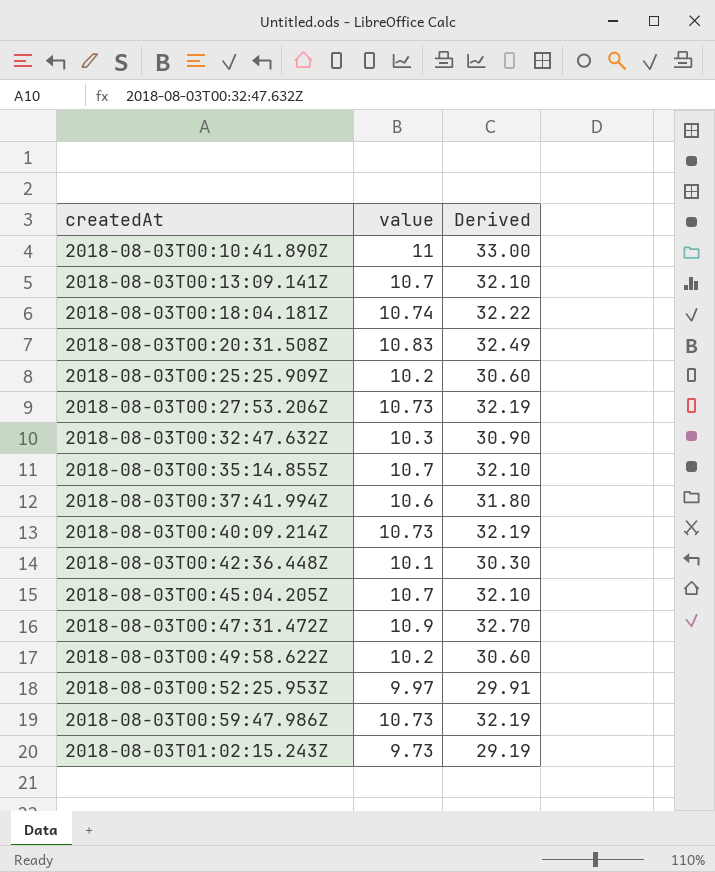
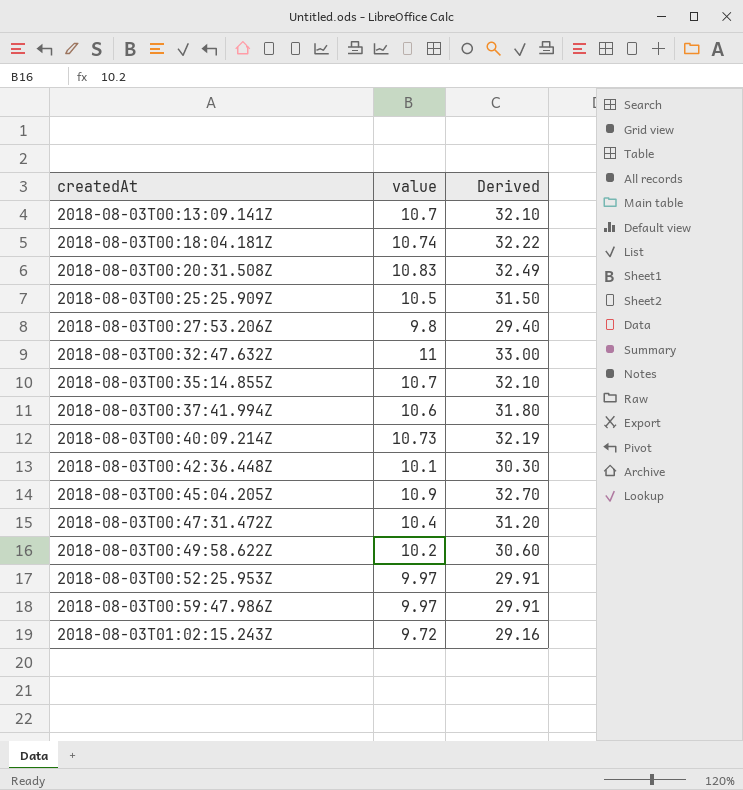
row 2018-08-03T00:10:41.890Z: 11 | 33.00 -> none
2018-08-03T00:25:25.909Z | value: 10.2 -> 10.5
2018-08-03T00:25:25.909Z | Derived: 30.60 -> 31.50
2018-08-03T00:27:53.206Z | value: 10.73 -> 9.8
2018-08-03T00:27:53.206Z | Derived: 32.19 -> 29.40
2018-08-03T00:32:47.632Z | value: 10.3 -> 11
2018-08-03T00:32:47.632Z | Derived: 30.90 -> 33.00
2018-08-03T00:45:04.205Z | value: 10.7 -> 10.9
2018-08-03T00:45:04.205Z | Derived: 32.10 -> 32.70
2018-08-03T00:47:31.472Z | value: 10.9 -> 10.4
2018-08-03T00:47:31.472Z | Derived: 32.70 -> 31.20
2018-08-03T00:59:47.986Z | value: 10.73 -> 9.97
2018-08-03T00:59:47.986Z | Derived: 32.19 -> 29.91
2018-08-03T01:02:15.243Z | value: 9.73 -> 9.72
2018-08-03T01:02:15.243Z | Derived: 29.19 -> 29.16

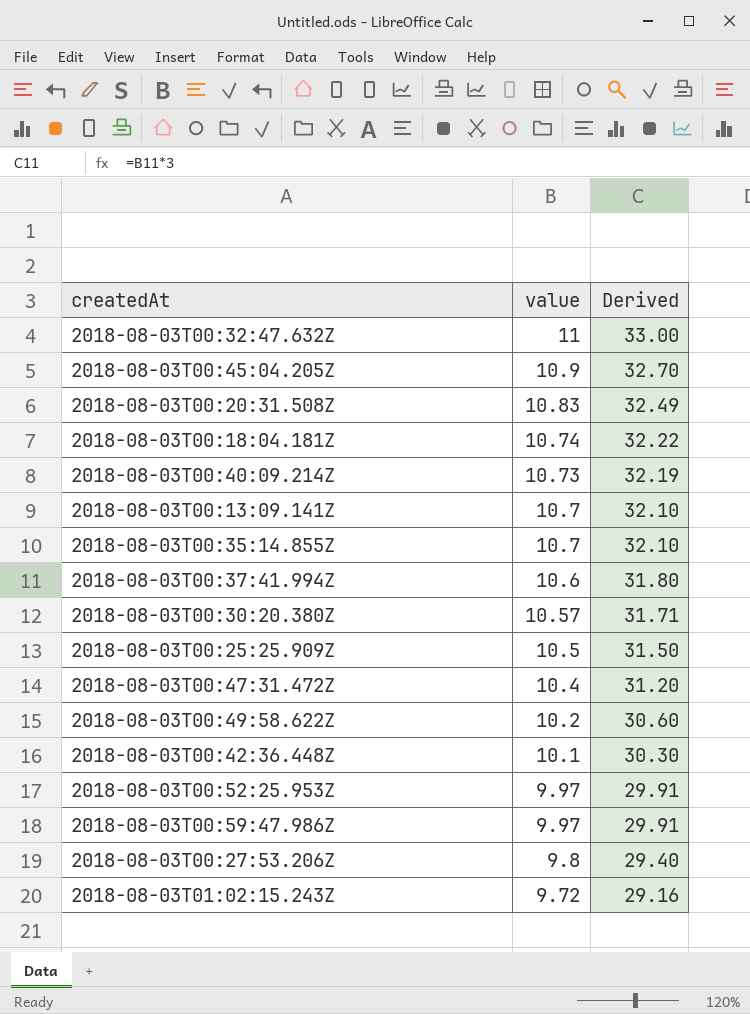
row order: createdAt ascending -> value descending
row 2018-08-03T00:30:20.380Z: none -> 10.57 | 31.71

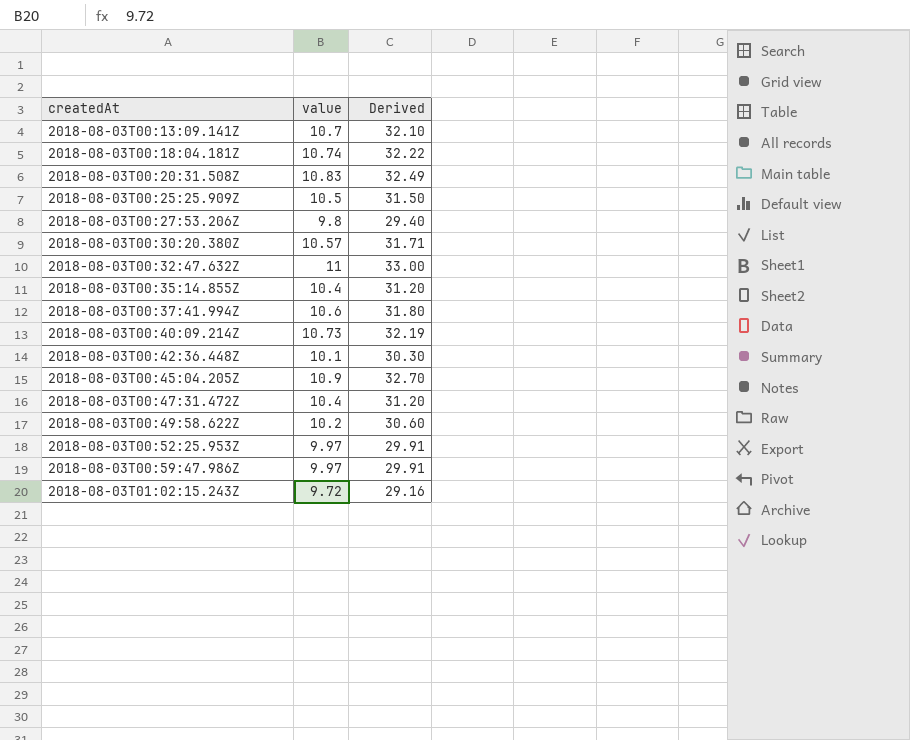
row order: value descending -> createdAt ascending
2018-08-03T00:35:14.855Z | value: 10.7 -> 10.4
2018-08-03T00:35:14.855Z | Derived: 32.10 -> 31.20

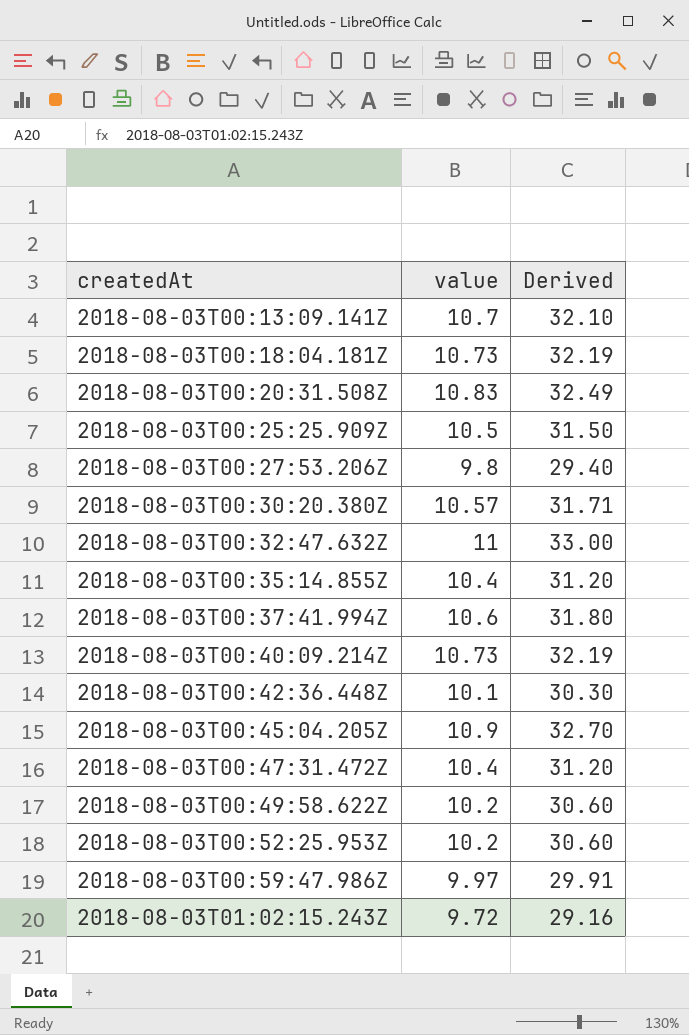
2018-08-03T00:18:04.181Z | value: 10.74 -> 10.73
2018-08-03T00:18:04.181Z | Derived: 32.22 -> 32.19
2018-08-03T00:52:25.953Z | value: 9.97 -> 10.2
2018-08-03T00:52:25.953Z | Derived: 29.91 -> 30.60

